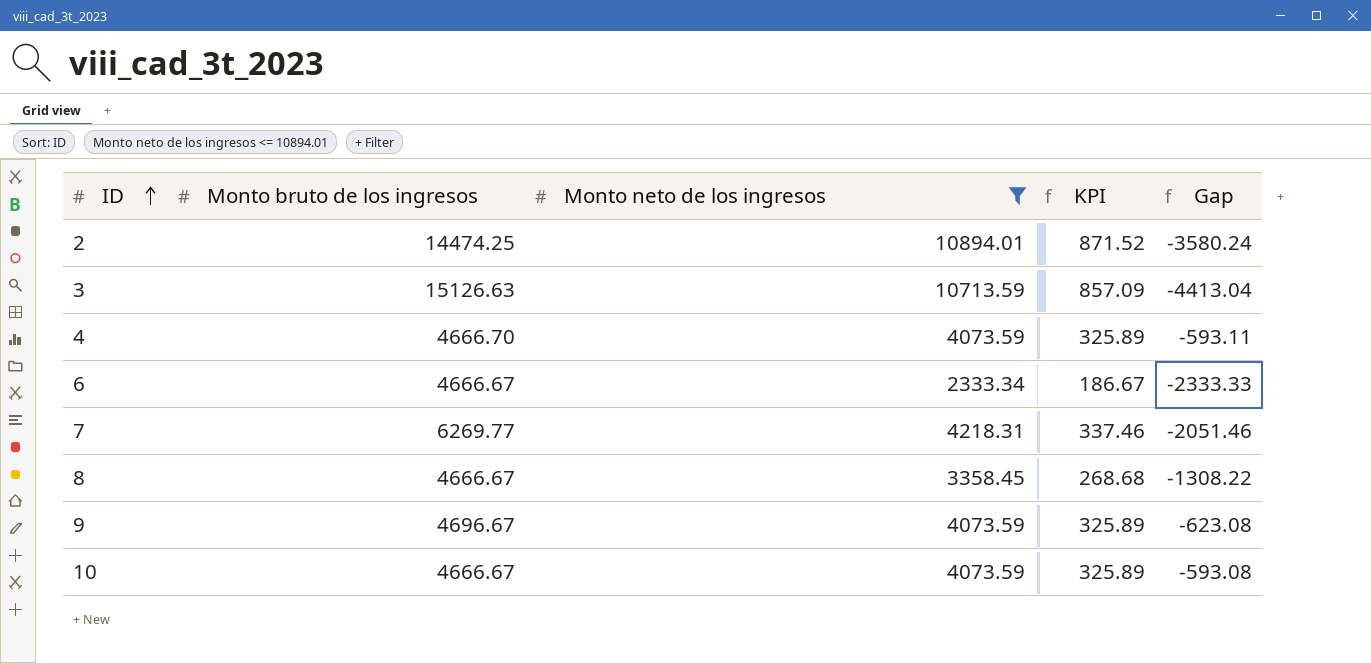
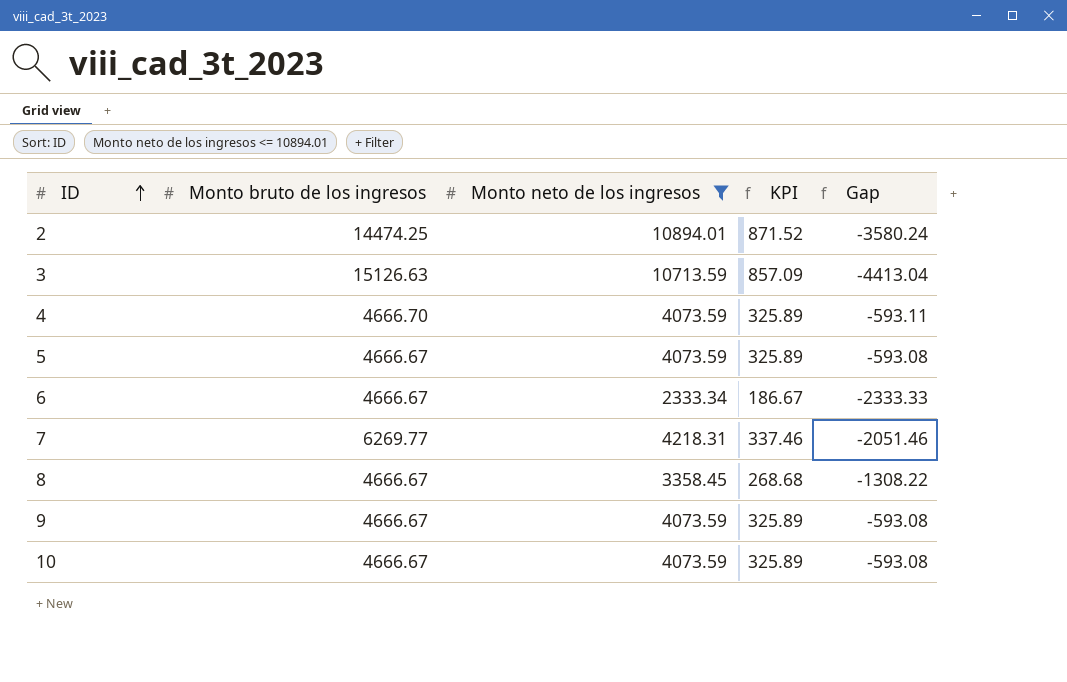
row 5: none -> 4666.67 | 4073.59 | 325.89 | -593.08
9 | Monto bruto de los ingresos: 4696.67 -> 4666.67
9 | Gap: -623.08 -> -593.08

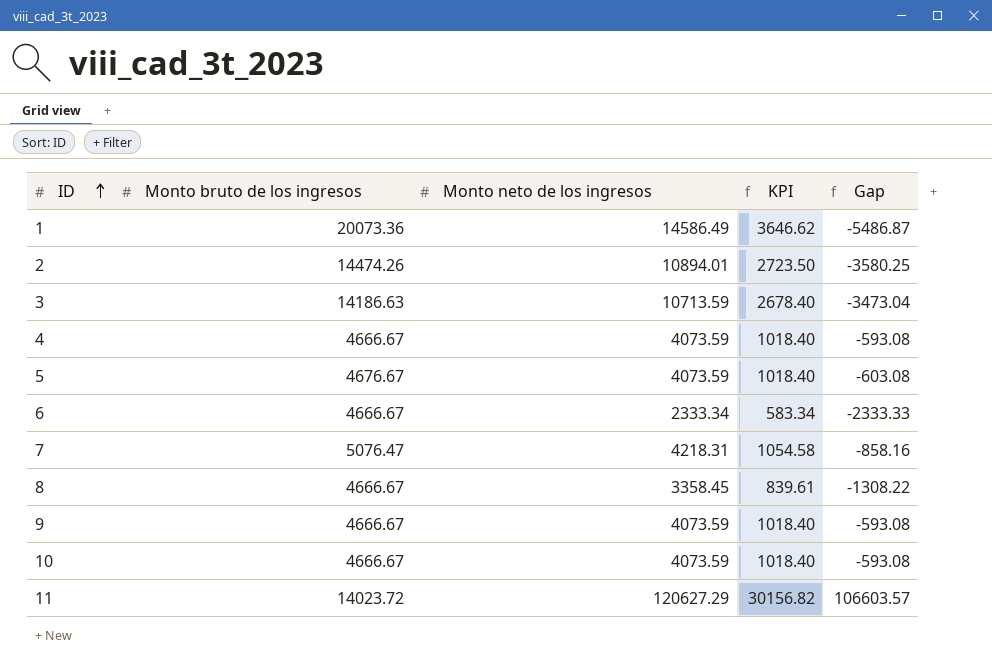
filter: Monto neto de los ingresos <= 10894.01 -> none
column KPI | formula: [Monto neto de los ingresos] * 0.08 -> [Monto neto de los ingresos] * 0.25
2 | Monto bruto de los ingresos: 14474.25 -> 14474.26
2 | Gap: -3580.24 -> -3580.25
3 | Monto bruto de los ingresos: 15126.63 -> 14186.63
3 | Gap: -4413.04 -> -3473.04
4 | Monto bruto de los ingresos: 4666.70 -> 4666.67
4 | Gap: -593.11 -> -593.08
5 | Monto bruto de los ingresos: 4666.67 -> 4676.67
5 | Gap: -593.08 -> -603.08
7 | Monto bruto de los ingresos: 6269.77 -> 5076.47
7 | Gap: -2051.46 -> -858.16

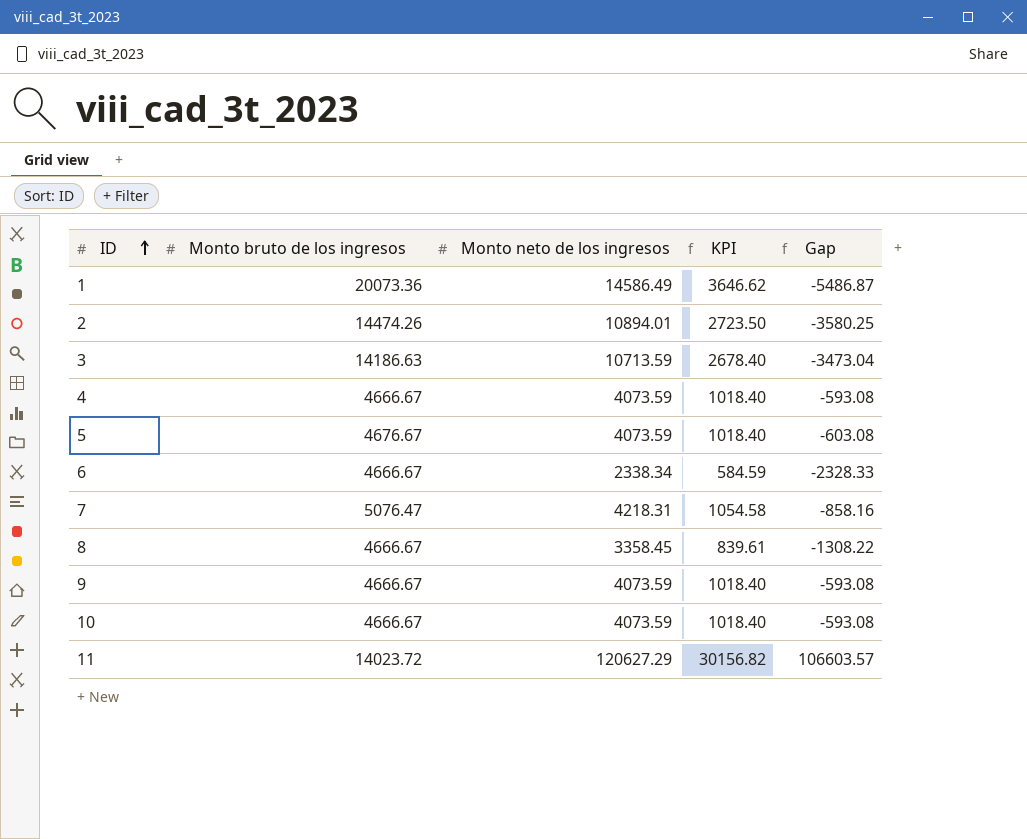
6 | Monto neto de los ingresos: 2333.34 -> 2338.34
6 | KPI: 583.34 -> 584.59
6 | Gap: -2333.33 -> -2328.33

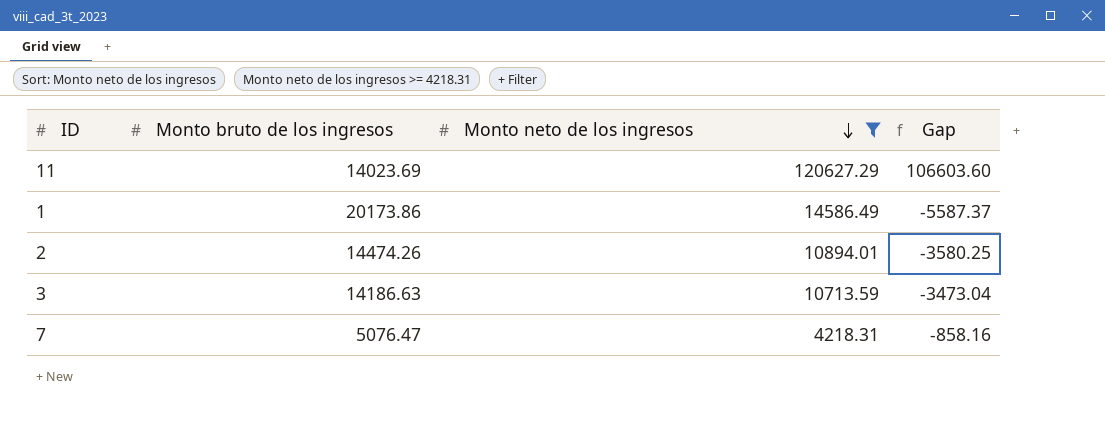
filter: none -> Monto neto de los ingresos >= 4218.31
row order: ID ascending -> Monto neto de los ingresos descending
column KPI | formula: [Monto neto de los ingresos] * 0.25 -> none
11 | Monto bruto de los ingresos: 14023.72 -> 14023.69
11 | Gap: 106603.57 -> 106603.60
1 | Monto bruto de los ingresos: 20073.36 -> 20173.86
1 | Gap: -5486.87 -> -5587.37

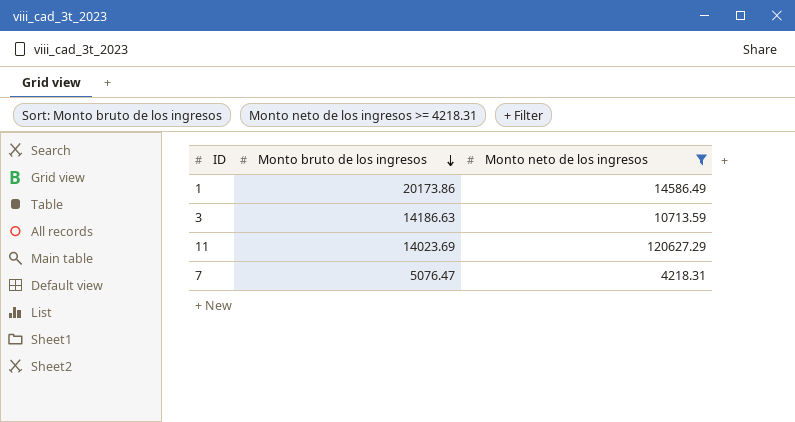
row order: Monto neto de los ingresos descending -> Monto bruto de los ingresos descending
column Gap | formula: [Monto neto de los ingresos] - [Monto bruto de los ingresos] -> none
row 2: 14474.26 | 10894.01 | -3580.25 -> none

